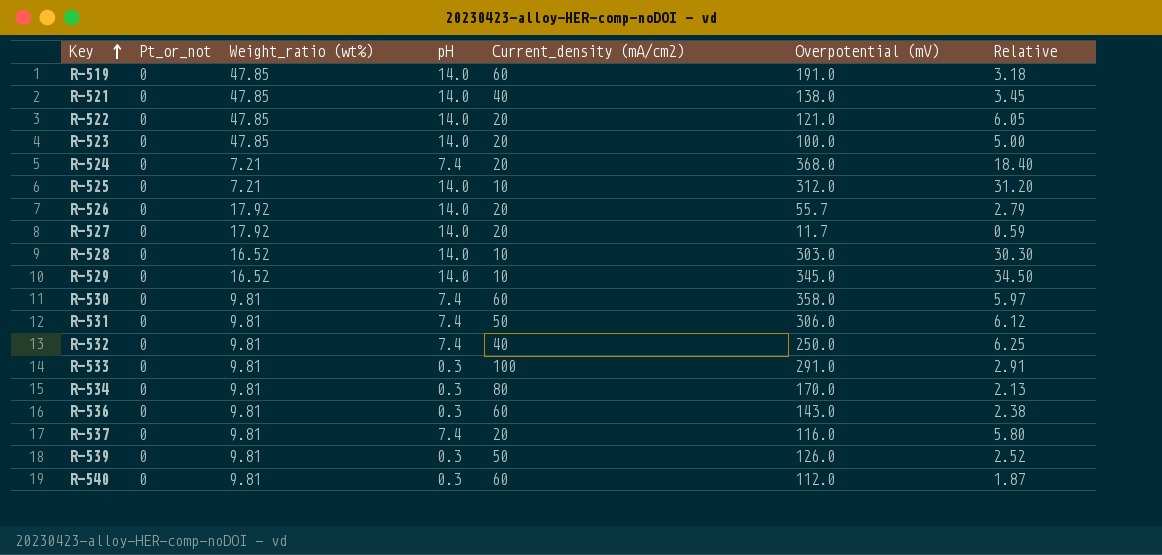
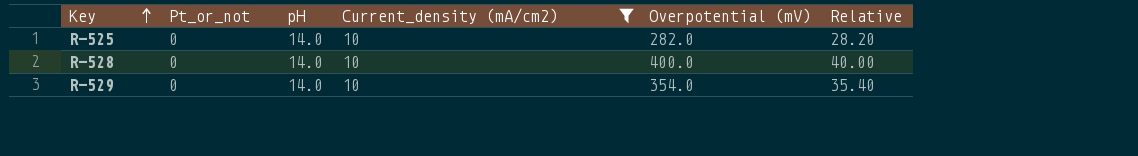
filter: none -> Current_density (mA/cm2) = 10
column Weight_ratio (wt%) | position: 3 -> none
R-525 | Overpotential (mV): 312.0 -> 282.0
R-525 | Relative: 31.20 -> 28.20
R-528 | Overpotential (mV): 303.0 -> 400.0
R-528 | Relative: 30.30 -> 40.00
R-529 | Overpotential (mV): 345.0 -> 354.0
R-529 | Relative: 34.50 -> 35.40

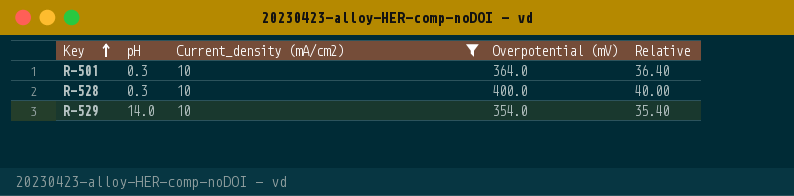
column Pt_or_not | position: 2 -> none
row R-525: 0 | 14.0 | 10 | 282.0 | 28.20 -> none
row R-501: none -> 0.3 | 10 | 364.0 | 36.40
R-528 | pH: 14.0 -> 0.3

